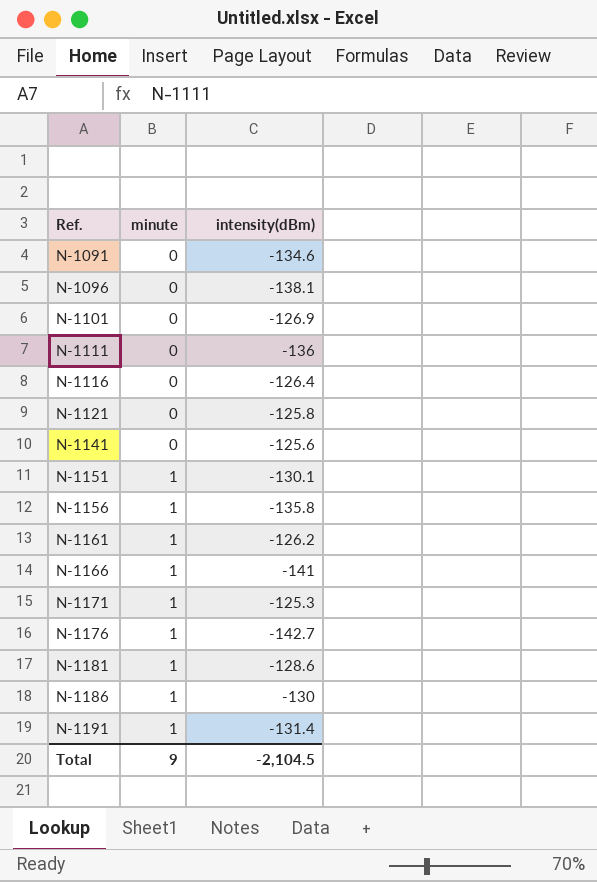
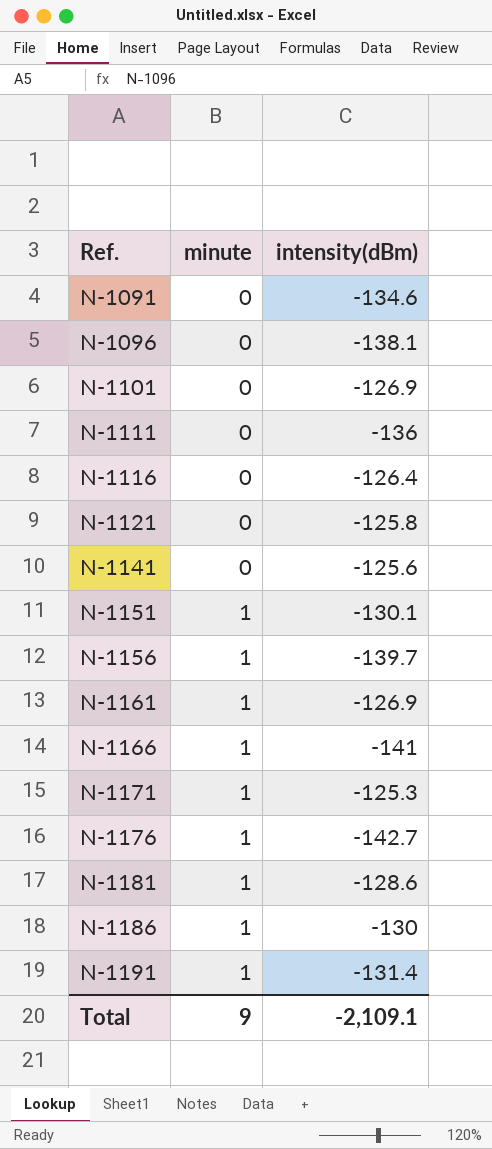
N-1156 | intensity(dBm): -135.8 -> -139.7
N-1161 | intensity(dBm): -126.2 -> -126.9
Total | intensity(dBm): -2,104.5 -> -2,109.1

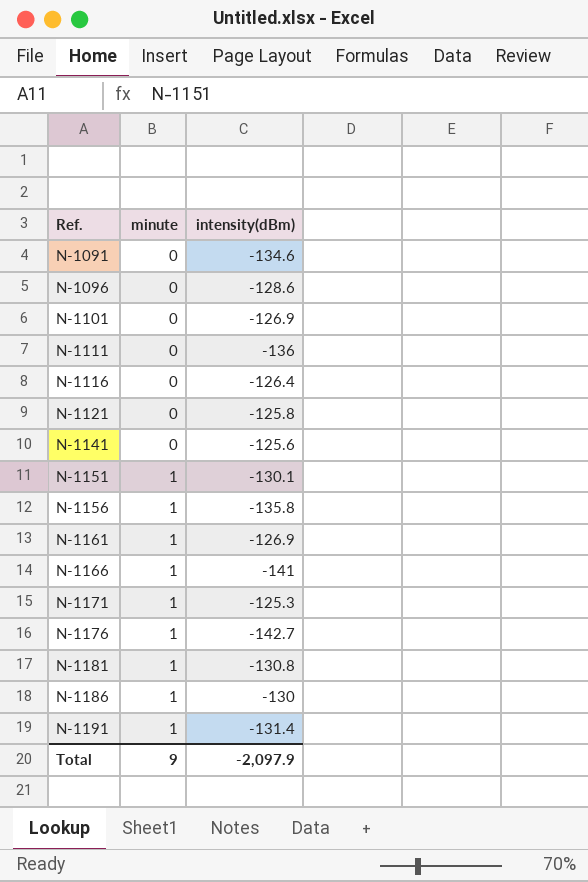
N-1096 | intensity(dBm): -138.1 -> -128.6
N-1156 | intensity(dBm): -139.7 -> -135.8
N-1181 | intensity(dBm): -128.6 -> -130.8
Total | intensity(dBm): -2,109.1 -> -2,097.9

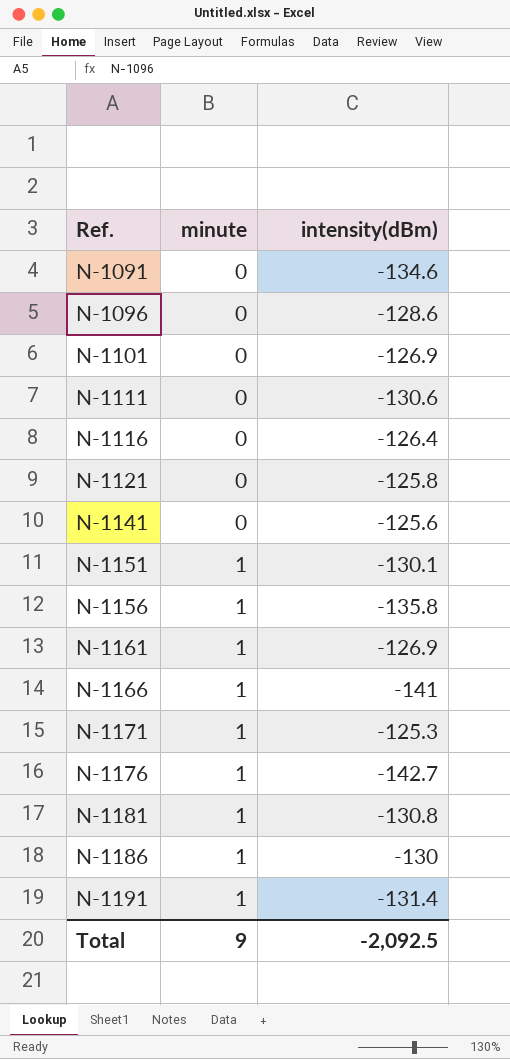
N-1111 | intensity(dBm): -136 -> -130.6
Total | intensity(dBm): -2,097.9 -> -2,092.5

